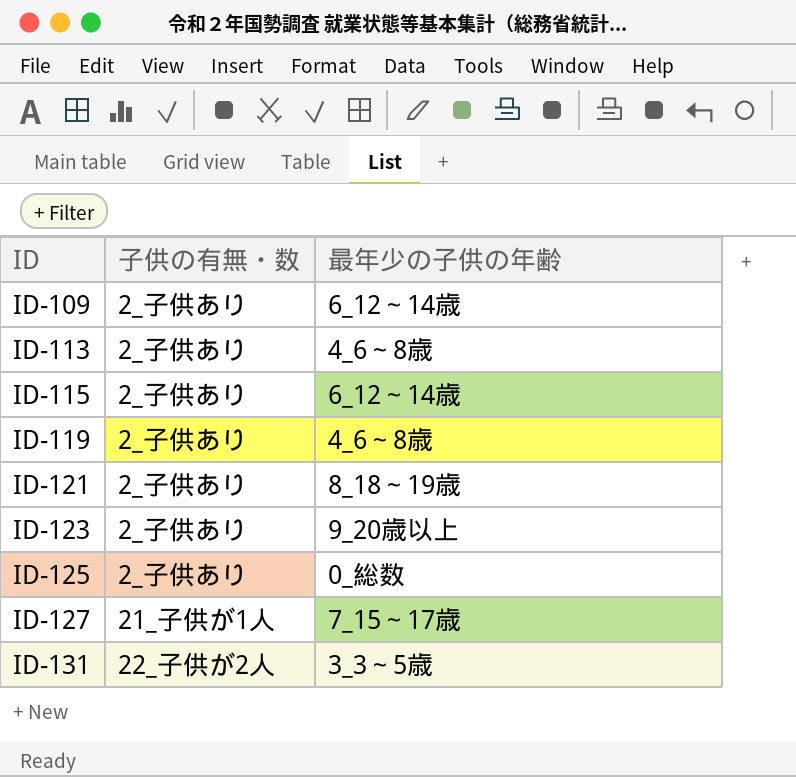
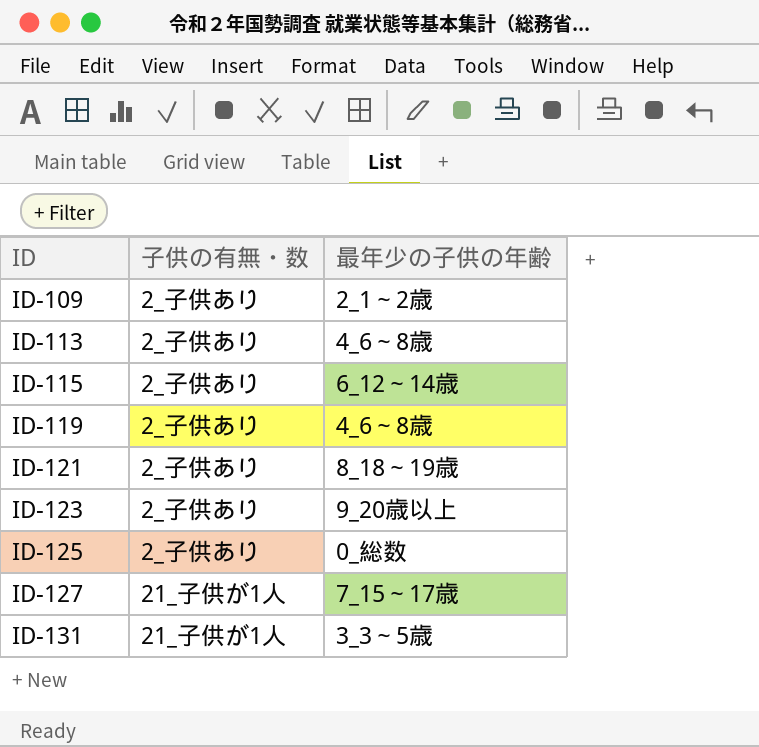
ID-109 | 最年少の子供の年齢: 6_12～14歳 -> 2_1～2歳
ID-131 | 子供の有無・数: 22_子供が2人 -> 21_子供が1人

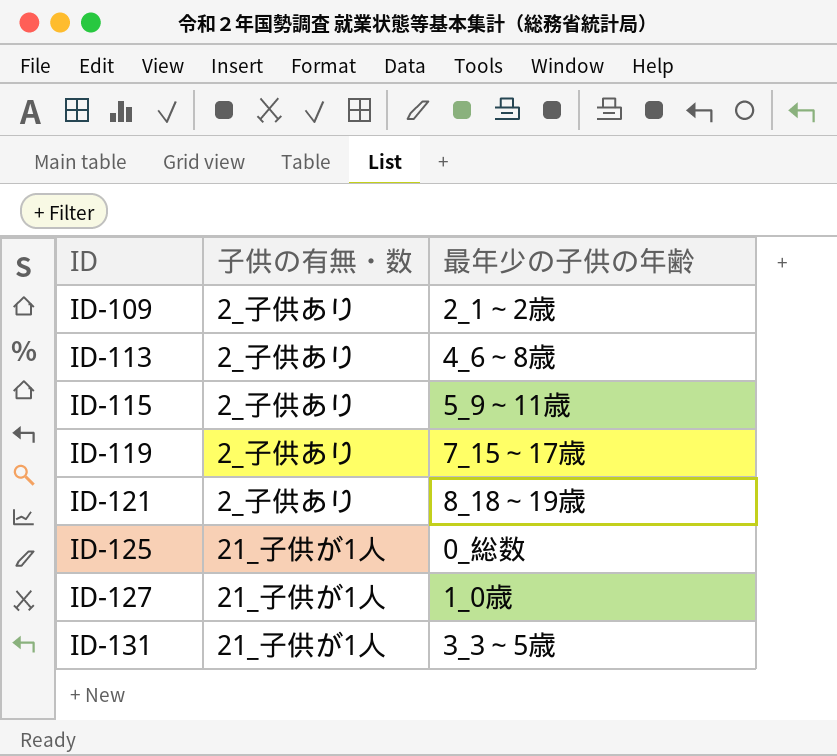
row ID-123: 2_子供あり | 9_20歳以上 -> none
ID-115 | 最年少の子供の年齢: 6_12～14歳 -> 5_9～11歳
ID-119 | 最年少の子供の年齢: 4_6～8歳 -> 7_15～17歳
ID-125 | 子供の有無・数: 2_子供あり -> 21_子供が1人
ID-127 | 最年少の子供の年齢: 7_15～17歳 -> 1_0歳

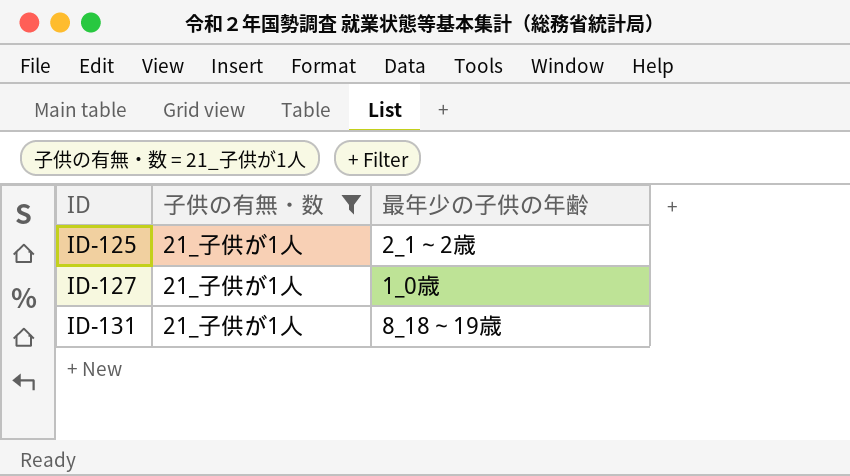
filter: none -> 子供の有無・数 = 21_子供が1人
ID-125 | 最年少の子供の年齢: 0_総数 -> 2_1～2歳
ID-131 | 最年少の子供の年齢: 3_3～5歳 -> 8_18～19歳

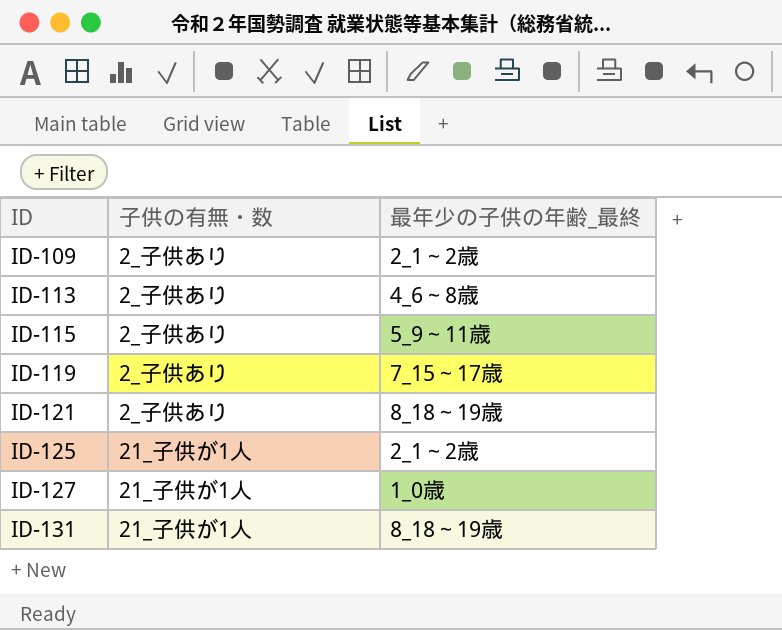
filter: 子供の有無・数 = 21_子供が1人 -> none
column name: 最年少の子供の年齢 -> 最年少の子供の年齢_最終

